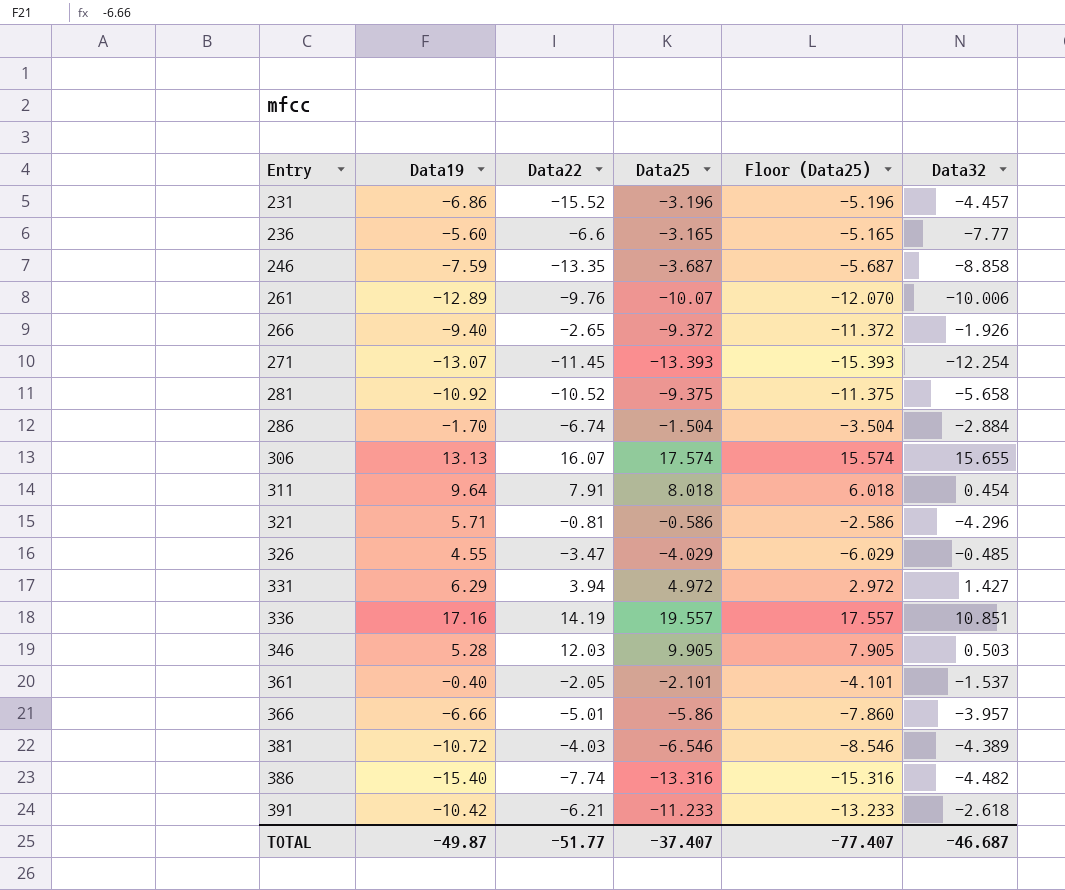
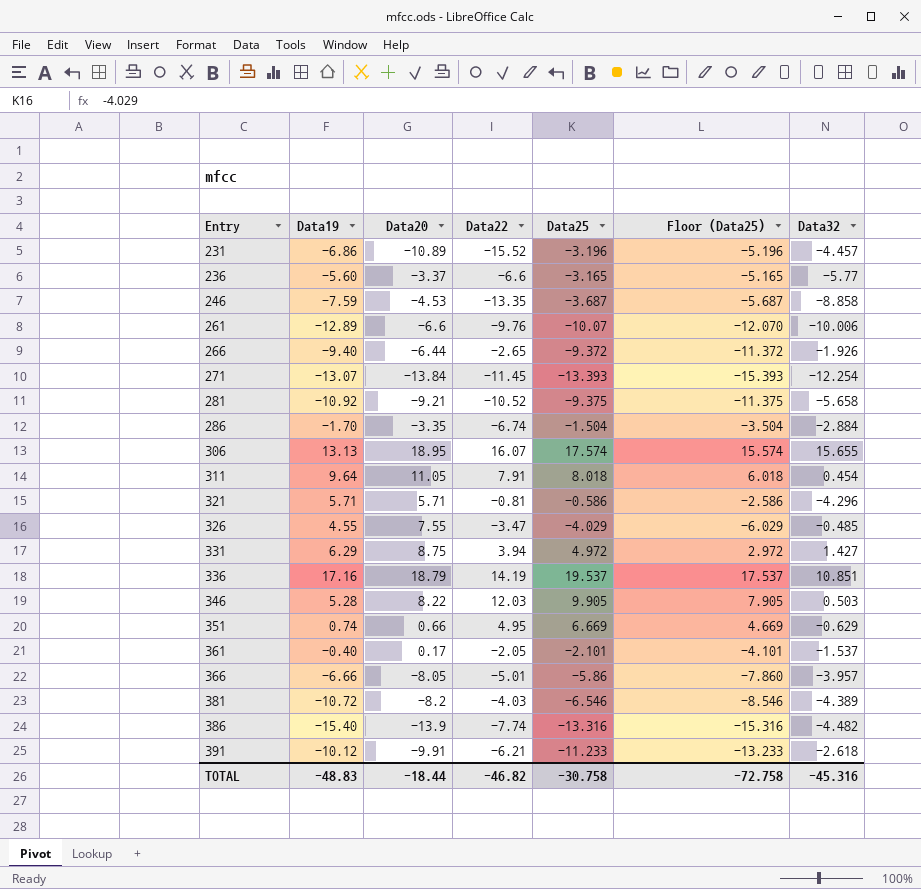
column Data20 | position: none -> 3
236 | Data32: -7.77 -> -5.77
336 | Data25: 19.557 -> 19.537
336 | Floor (Data25): 17.557 -> 17.537
row 351: none -> 0.74 | 0.66 | 4.95 | 6.669 | 4.669 | -0.629
391 | Data19: -10.42 -> -10.12
TOTAL | Data19: -49.87 -> -48.83
TOTAL | Data22: -51.77 -> -46.82
TOTAL | Data25: -37.407 -> -30.758
TOTAL | Floor (Data25): -77.407 -> -72.758
TOTAL | Data32: -46.687 -> -45.316

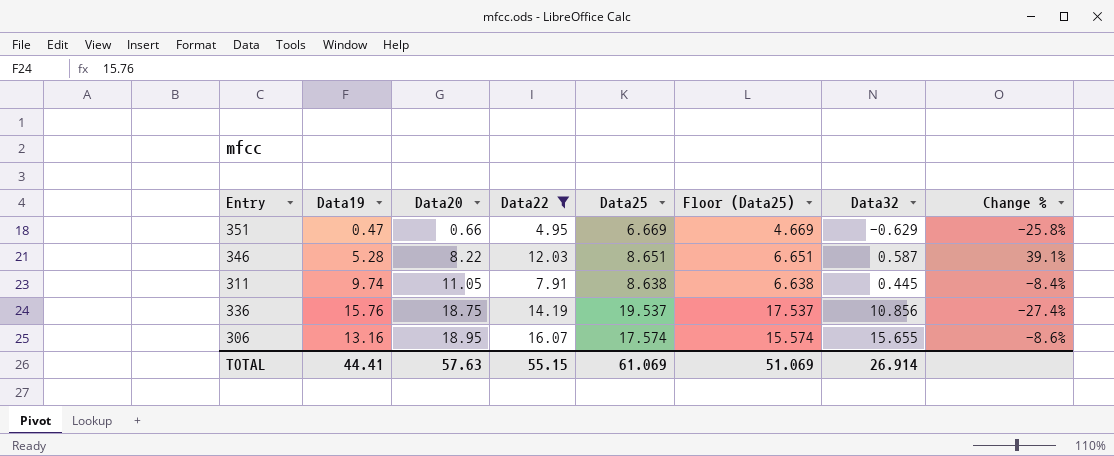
filter: none -> Data22 >= 4.95
row order: Entry ascending -> Data20 ascending
column Change % | formula: none -> ([Data22] - [Data25]) / [Data25]
351 | Data19: 0.74 -> 0.47
346 | Data25: 9.905 -> 8.651
346 | Floor (Data25): 7.905 -> 6.651
346 | Data32: 0.503 -> 0.587
311 | Data19: 9.64 -> 9.74
311 | Data25: 8.018 -> 8.638
311 | Floor (Data25): 6.018 -> 6.638
311 | Data32: 0.454 -> 0.445
336 | Data19: 17.16 -> 15.76
336 | Data20: 18.79 -> 18.75
336 | Data32: 10.851 -> 10.856
306 | Data19: 13.13 -> 13.16
TOTAL | Data19: -48.83 -> 44.41
TOTAL | Data20: -18.44 -> 57.63
TOTAL | Data22: -46.82 -> 55.15
TOTAL | Data25: -30.758 -> 61.069
TOTAL | Floor (Data25): -72.758 -> 51.069
TOTAL | Data32: -45.316 -> 26.914

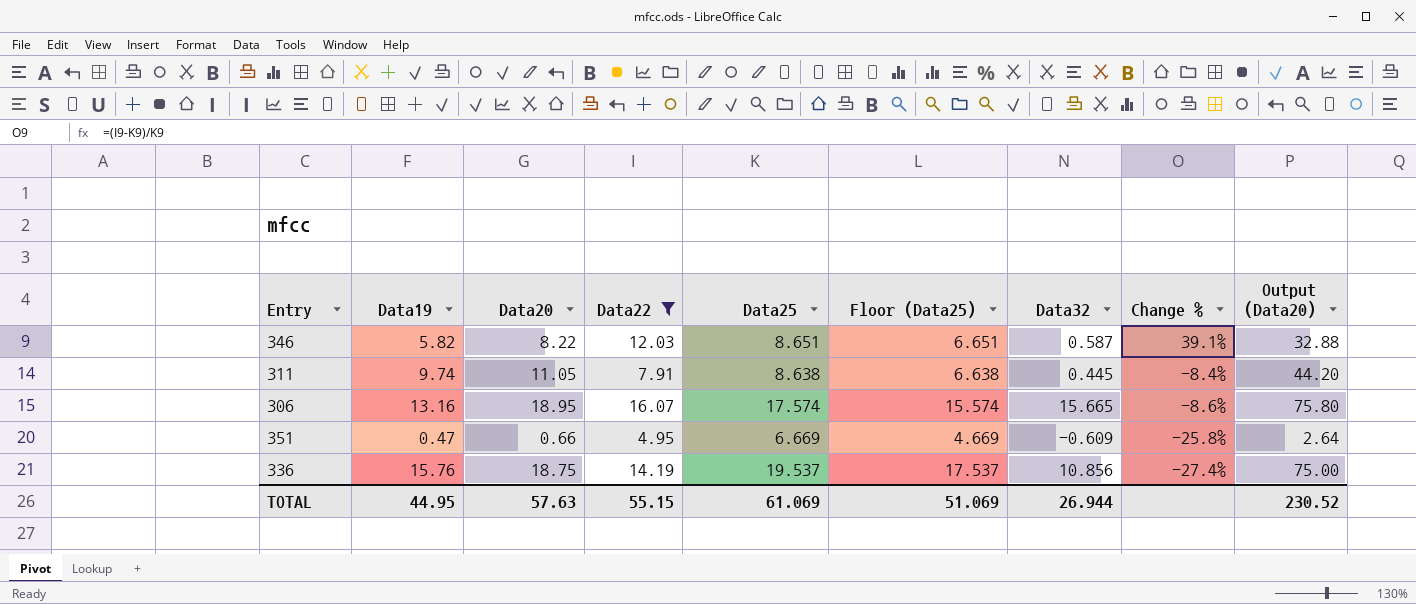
row order: Data20 ascending -> Change % descending
column Output (Data20) | formula: none -> [Data20] * 4
346 | Data19: 5.28 -> 5.82
306 | Data32: 15.655 -> 15.665
351 | Data32: -0.629 -> -0.609
TOTAL | Data19: 44.41 -> 44.95
TOTAL | Data32: 26.914 -> 26.944

